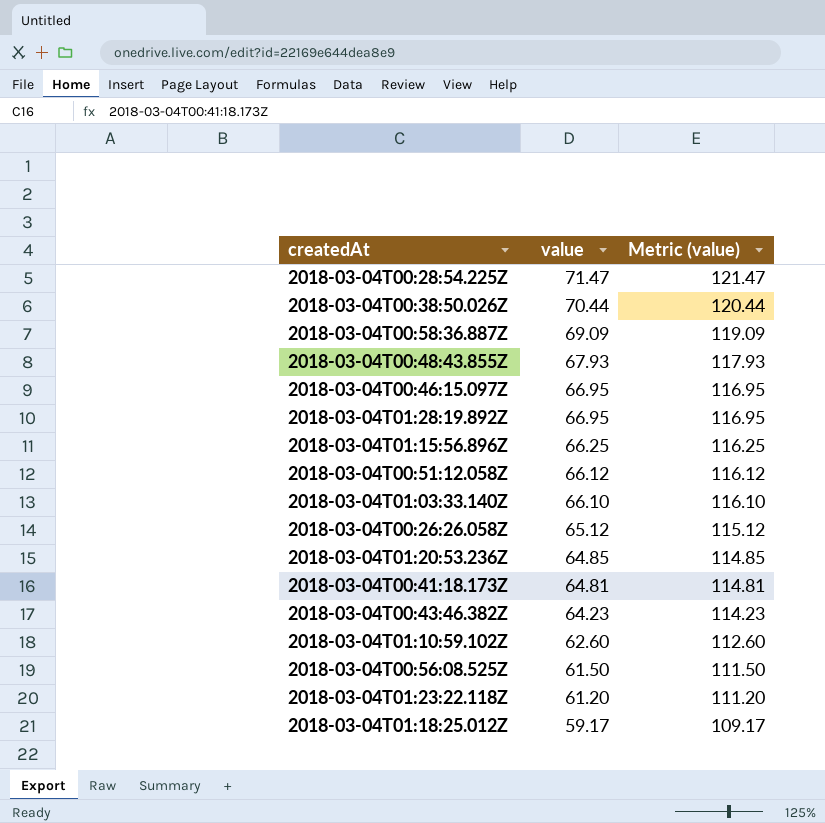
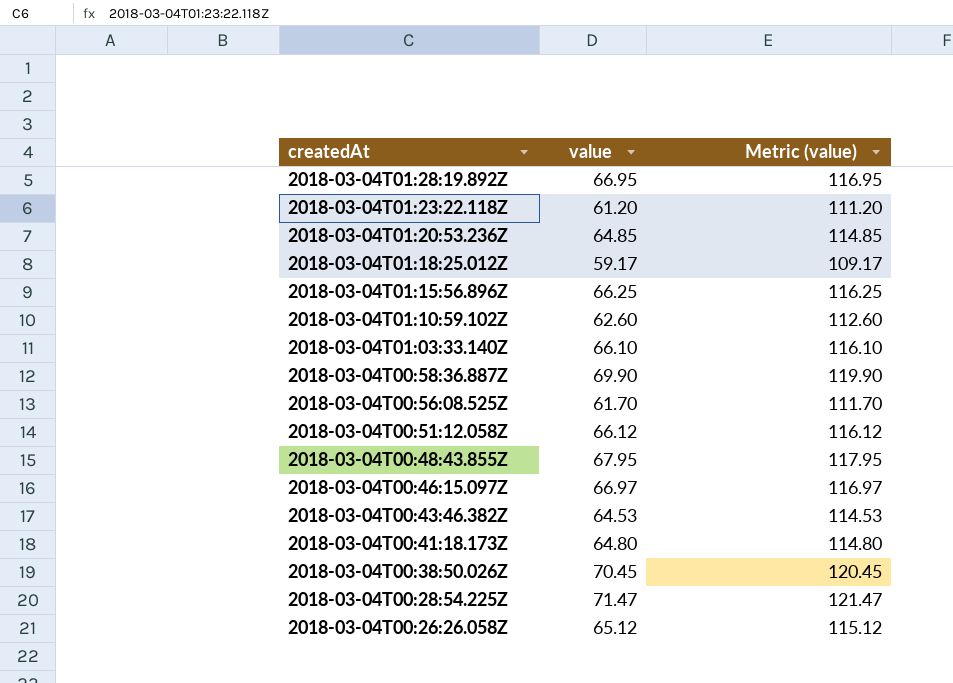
row order: value descending -> createdAt descending
2018-03-04T00:58:36.887Z | value: 69.09 -> 69.90
2018-03-04T00:58:36.887Z | Metric (value): 119.09 -> 119.90
2018-03-04T00:56:08.525Z | value: 61.50 -> 61.70
2018-03-04T00:56:08.525Z | Metric (value): 111.50 -> 111.70
2018-03-04T00:48:43.855Z | value: 67.93 -> 67.95
2018-03-04T00:48:43.855Z | Metric (value): 117.93 -> 117.95
2018-03-04T00:46:15.097Z | value: 66.95 -> 66.97
2018-03-04T00:46:15.097Z | Metric (value): 116.95 -> 116.97
2018-03-04T00:43:46.382Z | value: 64.23 -> 64.53
2018-03-04T00:43:46.382Z | Metric (value): 114.23 -> 114.53
2018-03-04T00:41:18.173Z | value: 64.81 -> 64.80
2018-03-04T00:41:18.173Z | Metric (value): 114.81 -> 114.80
2018-03-04T00:38:50.026Z | value: 70.44 -> 70.45
2018-03-04T00:38:50.026Z | Metric (value): 120.44 -> 120.45

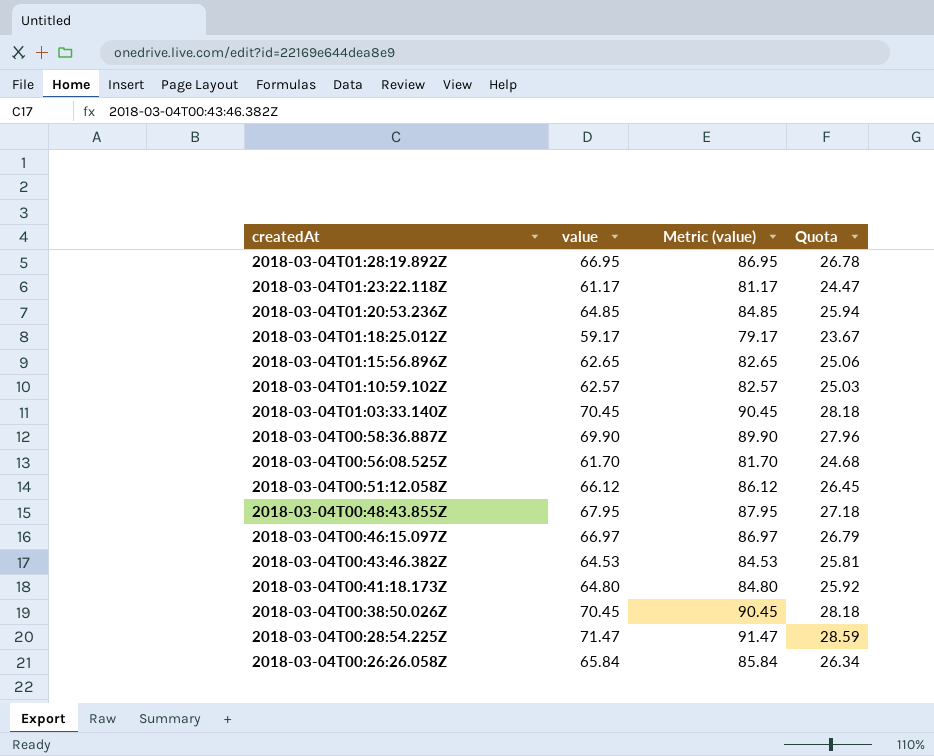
column Metric (value) | formula: [value] + 50 -> [value] + 20
column Quota | formula: none -> [value] * 0.4
2018-03-04T01:23:22.118Z | value: 61.20 -> 61.17
2018-03-04T01:15:56.896Z | value: 66.25 -> 62.65
2018-03-04T01:10:59.102Z | value: 62.60 -> 62.57
2018-03-04T01:03:33.140Z | value: 66.10 -> 70.45
2018-03-04T00:26:26.058Z | value: 65.12 -> 65.84

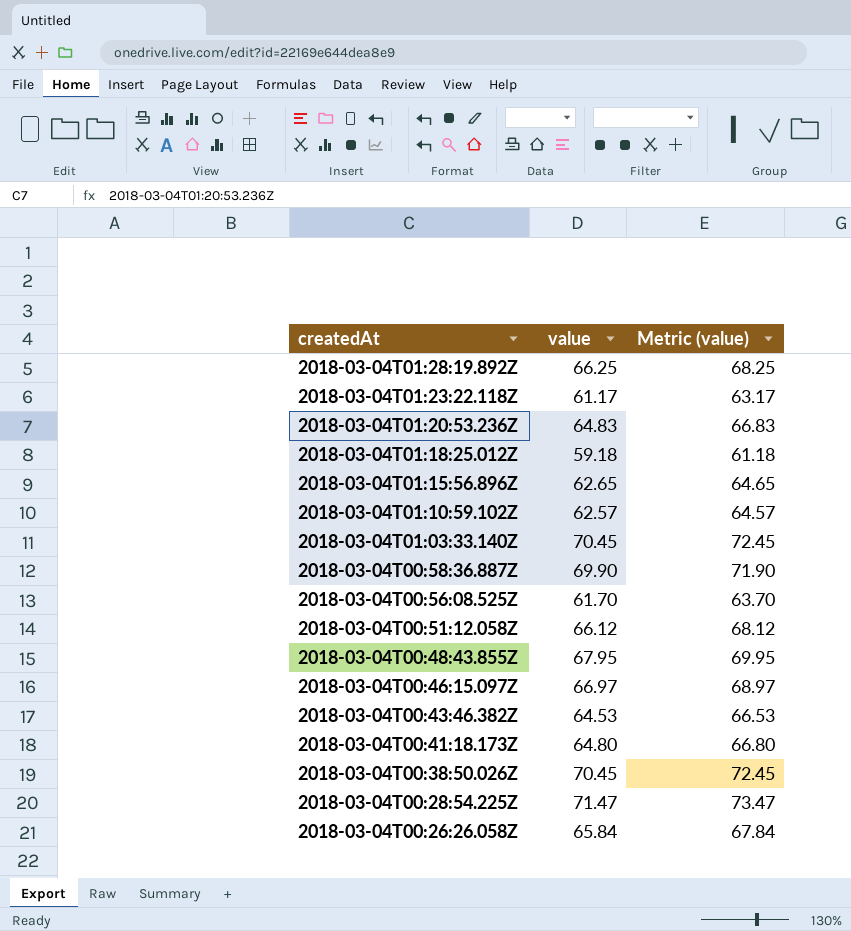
column Quota | formula: [value] * 0.4 -> none
column Metric (value) | formula: [value] + 20 -> [value] + 2
2018-03-04T01:28:19.892Z | value: 66.95 -> 66.25
2018-03-04T01:20:53.236Z | value: 64.85 -> 64.83
2018-03-04T01:18:25.012Z | value: 59.17 -> 59.18

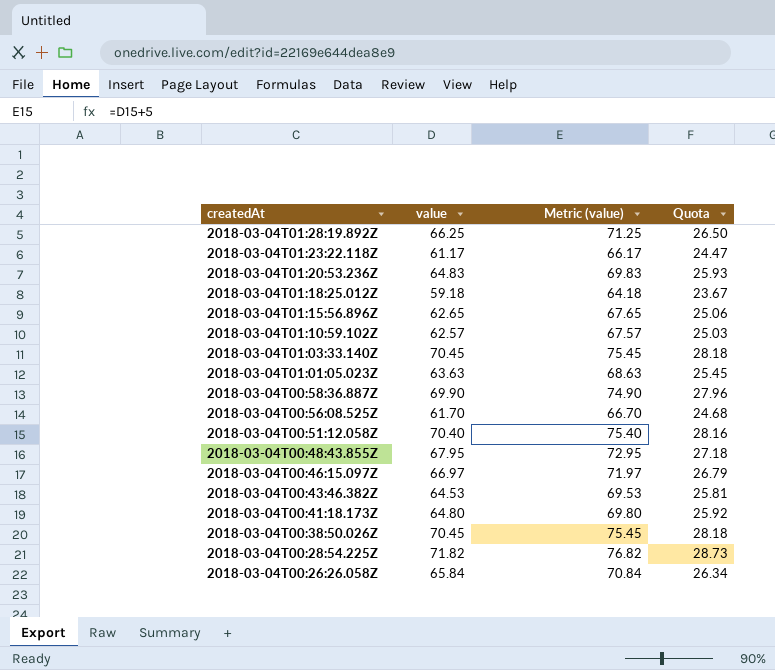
column Metric (value) | formula: [value] + 2 -> [value] + 5
column Quota | formula: none -> [value] * 0.4
row 2018-03-04T01:01:05.023Z: none -> 63.63 | 68.63 | 25.45
2018-03-04T00:51:12.058Z | value: 66.12 -> 70.40
2018-03-04T00:28:54.225Z | value: 71.47 -> 71.82

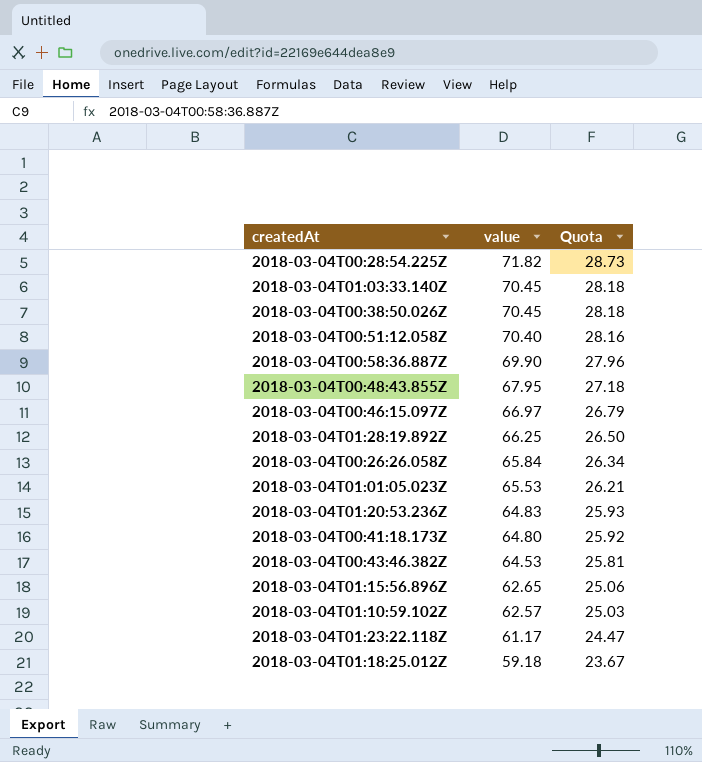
row order: createdAt descending -> value descending
column Metric (value) | formula: [value] + 5 -> none
row 2018-03-04T00:56:08.525Z: 61.70 | 66.70 | 24.68 -> none
2018-03-04T01:01:05.023Z | value: 63.63 -> 65.53
2018-03-04T01:01:05.023Z | Quota: 25.45 -> 26.21

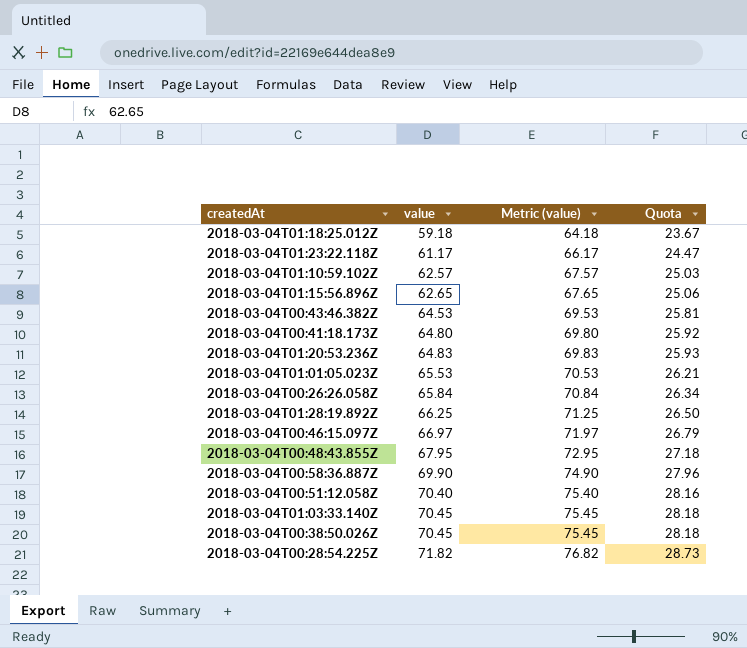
row order: value descending -> value ascending
column Metric (value) | formula: none -> [value] + 5

